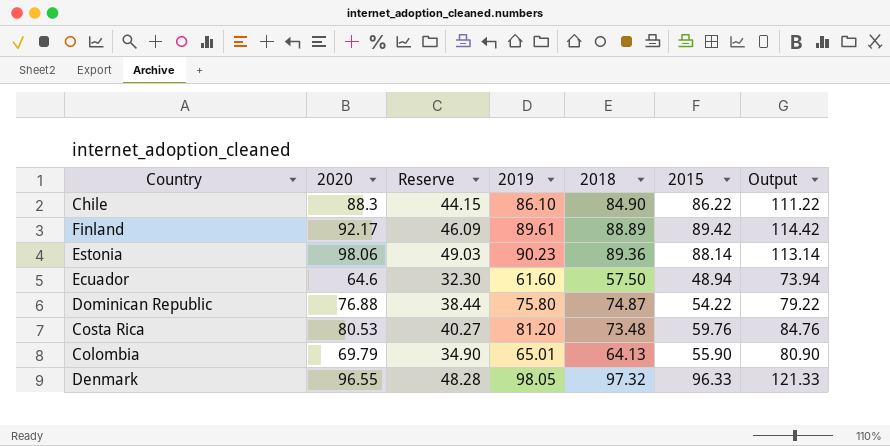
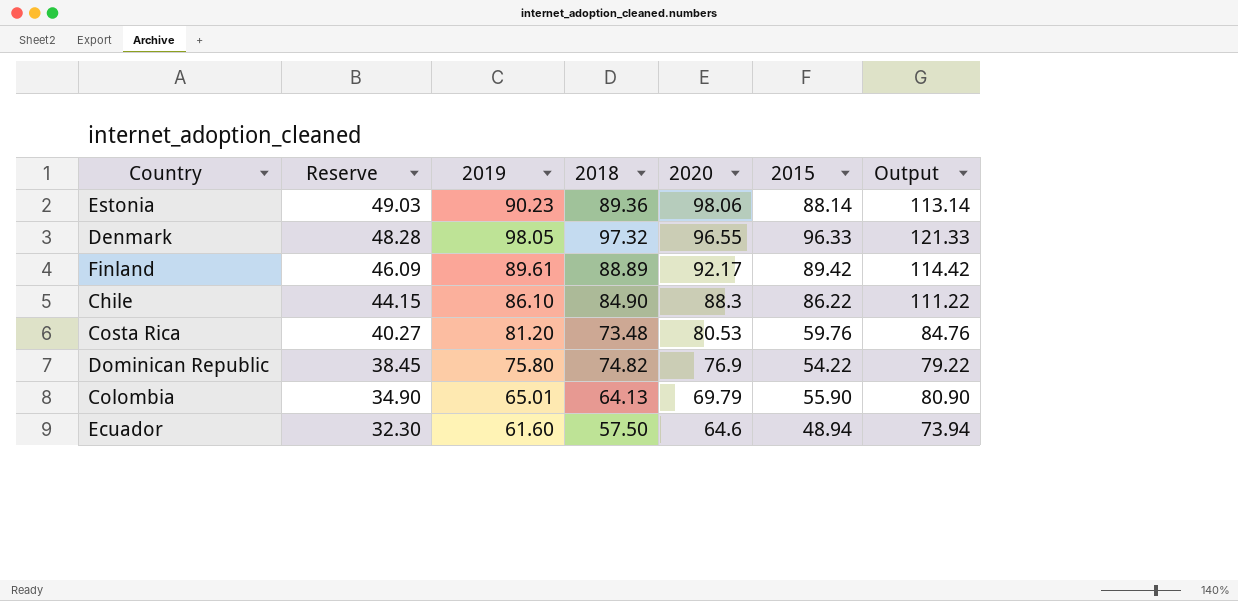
row order: none -> Reserve descending
column 2020 | position: 2 -> 5
Dominican Republic | Reserve: 38.44 -> 38.45
Dominican Republic | 2018: 74.87 -> 74.82
Dominican Republic | 2020: 76.88 -> 76.9

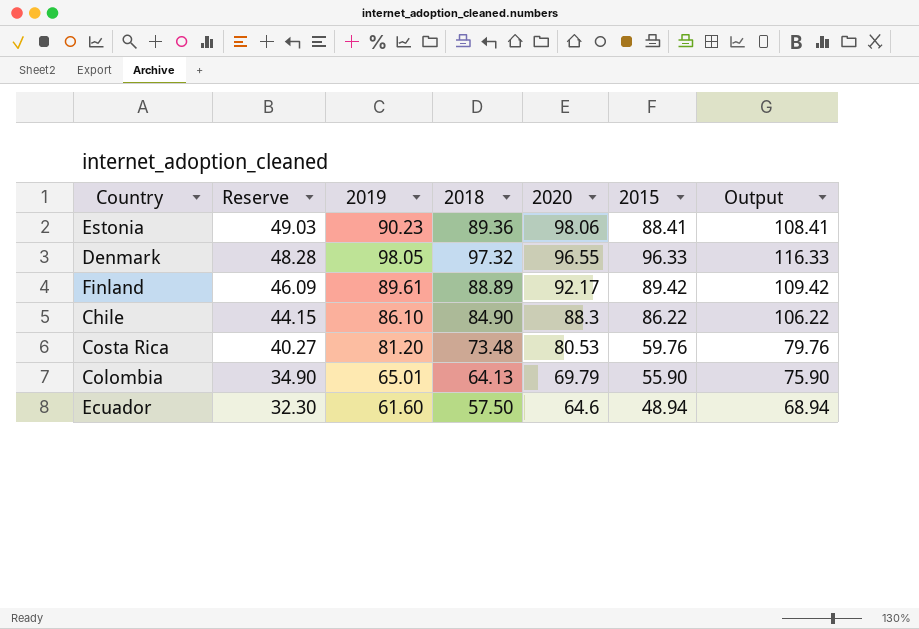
column Output | formula: [2015] + 25 -> [2015] + 20
row Dominican Republic: 38.45 | 75.80 | 74.82 | 76.9 | 54.22 | 79.22 -> none
Estonia | 2015: 88.14 -> 88.41

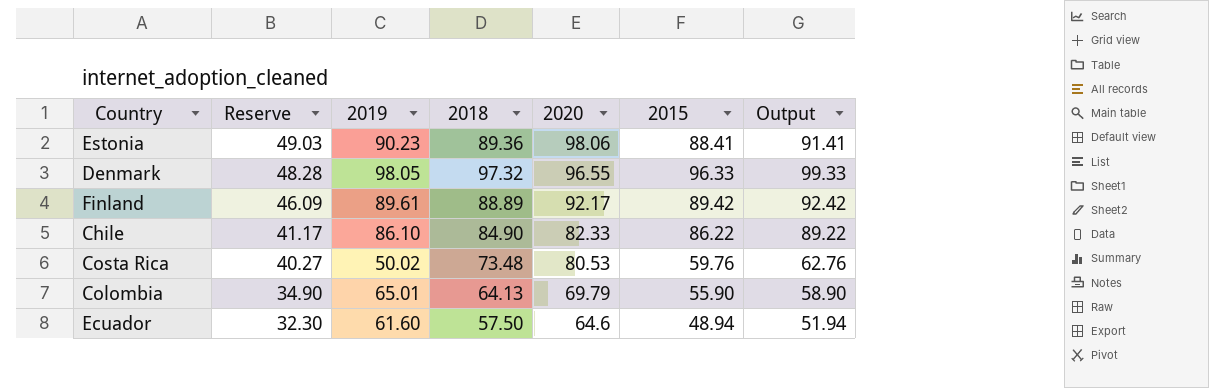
column Output | formula: [2015] + 20 -> [2015] + 3
Chile | Reserve: 44.15 -> 41.17
Chile | 2020: 88.3 -> 82.33
Costa Rica | 2019: 81.20 -> 50.02

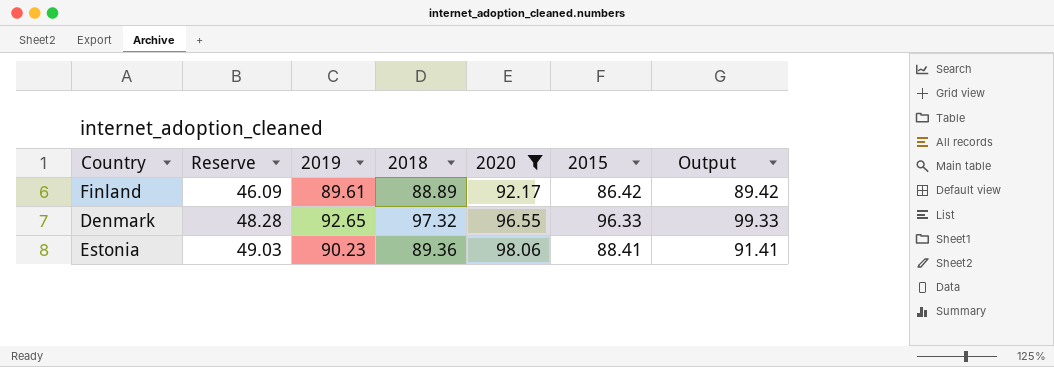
filter: none -> 2020 >= 92.17
row order: Reserve descending -> Reserve ascending
Finland | 2015: 89.42 -> 86.42
Finland | Output: 92.42 -> 89.42
Denmark | 2019: 98.05 -> 92.65

